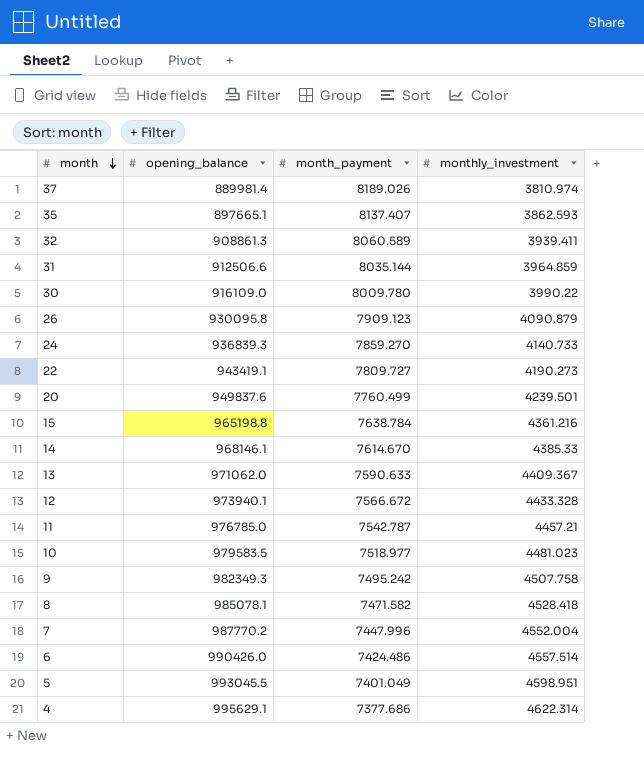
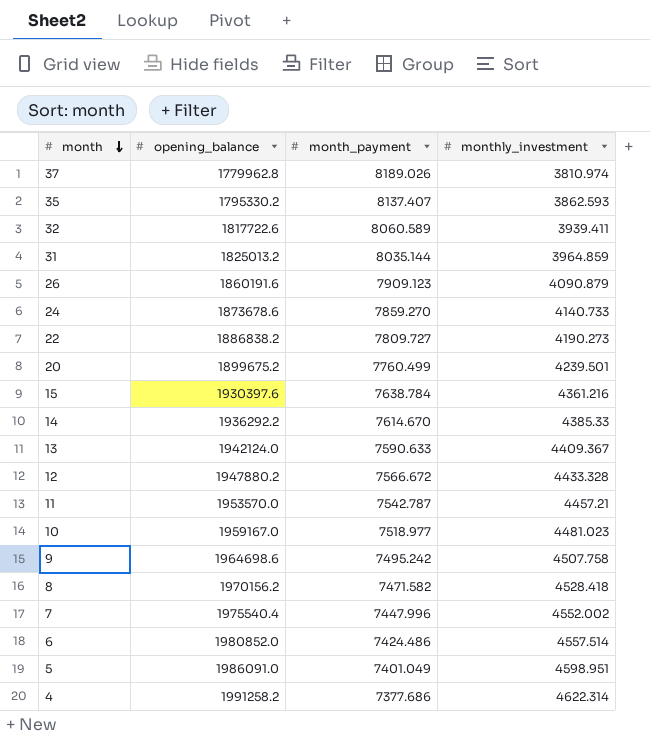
row 30: 916109.0 | 8009.780 | 3990.22 -> none
37 | opening_balance: 889981.4 -> 1779962.8
35 | opening_balance: 897665.1 -> 1795330.2
32 | opening_balance: 908861.3 -> 1817722.6
31 | opening_balance: 912506.6 -> 1825013.2
26 | opening_balance: 930095.8 -> 1860191.6
24 | opening_balance: 936839.3 -> 1873678.6
22 | opening_balance: 943419.1 -> 1886838.2
20 | opening_balance: 949837.6 -> 1899675.2
15 | opening_balance: 965198.8 -> 1930397.6
14 | opening_balance: 968146.1 -> 1936292.2
13 | opening_balance: 971062.0 -> 1942124.0
12 | opening_balance: 973940.1 -> 1947880.2
11 | opening_balance: 976785.0 -> 1953570.0
10 | opening_balance: 979583.5 -> 1959167.0
9 | opening_balance: 982349.3 -> 1964698.6
8 | opening_balance: 985078.1 -> 1970156.2
7 | opening_balance: 987770.2 -> 1975540.4
7 | monthly_investment: 4552.004 -> 4552.002
6 | opening_balance: 990426.0 -> 1980852.0
5 | opening_balance: 993045.5 -> 1986091.0
4 | opening_balance: 995629.1 -> 1991258.2

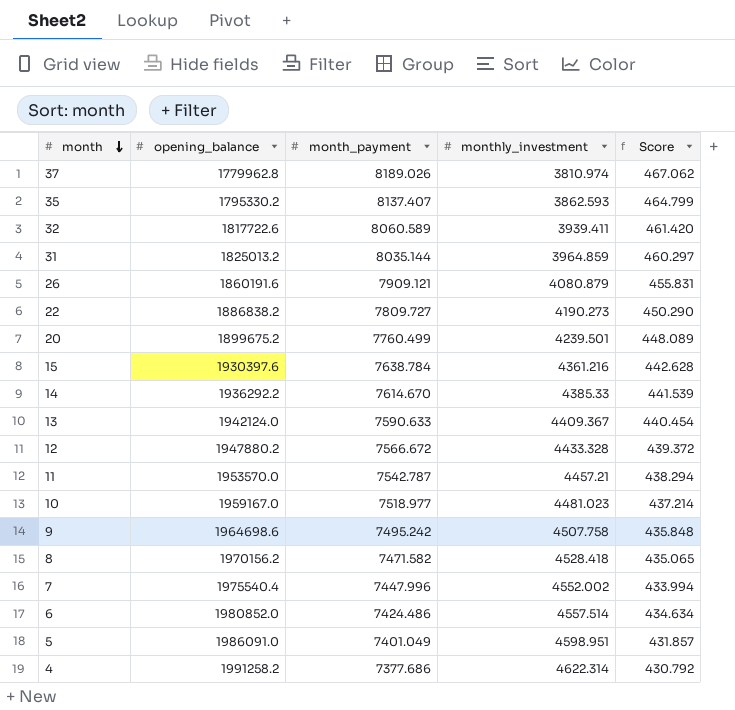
column Score | formula: none -> [opening_balance] / [monthly_investment]
row 24: 1873678.6 | 7859.270 | 4140.733 -> none
26 | month_payment: 7909.123 -> 7909.121
26 | monthly_investment: 4090.879 -> 4080.879

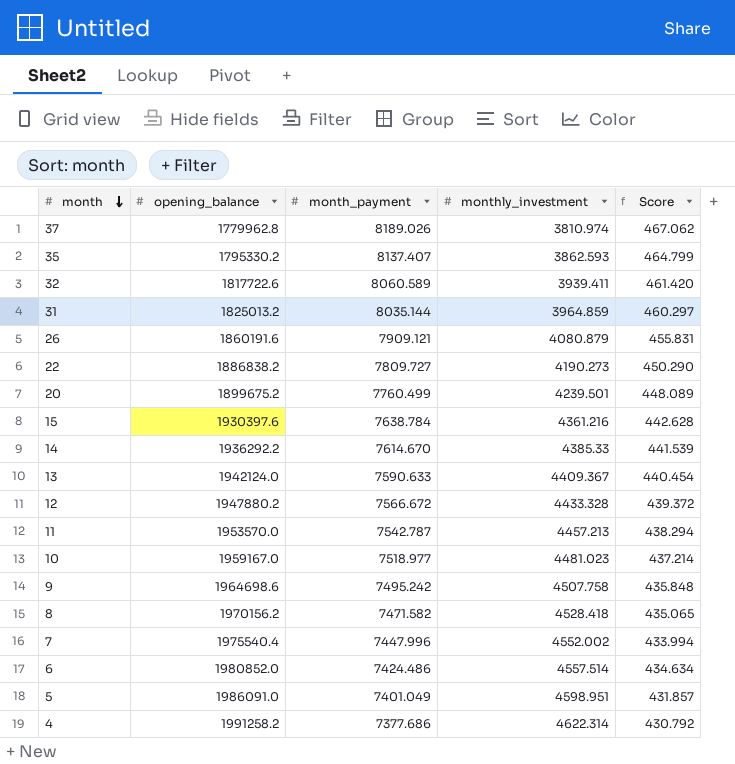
11 | monthly_investment: 4457.21 -> 4457.213

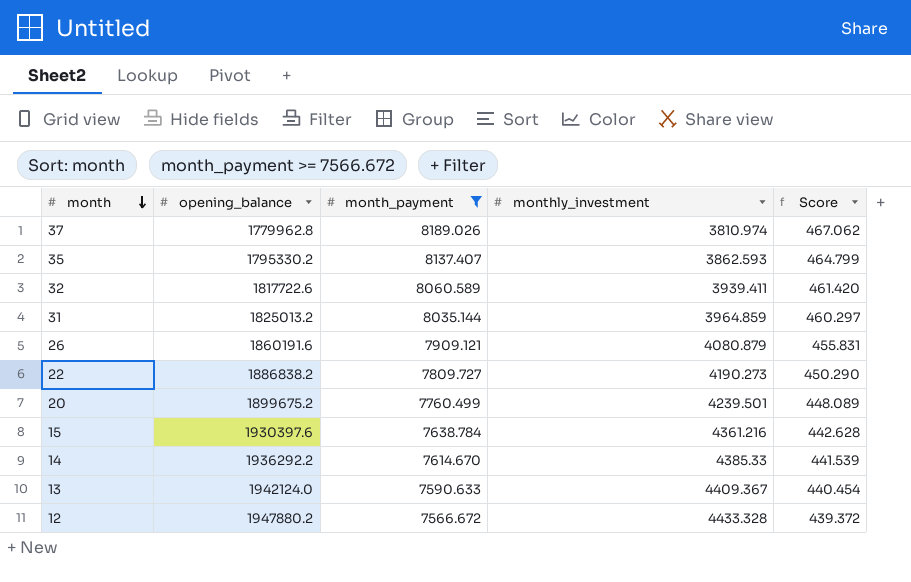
filter: none -> month_payment >= 7566.672

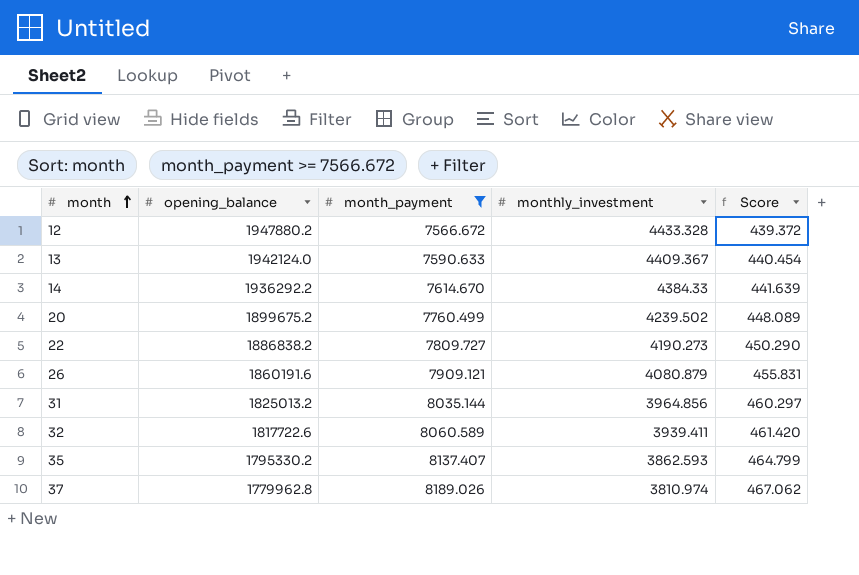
row order: month descending -> month ascending
row 15: 1930397.6 | 7638.784 | 4361.216 | 442.628 -> none
14 | monthly_investment: 4385.33 -> 4384.33
14 | Score: 441.539 -> 441.639
20 | monthly_investment: 4239.501 -> 4239.502
31 | monthly_investment: 3964.859 -> 3964.856

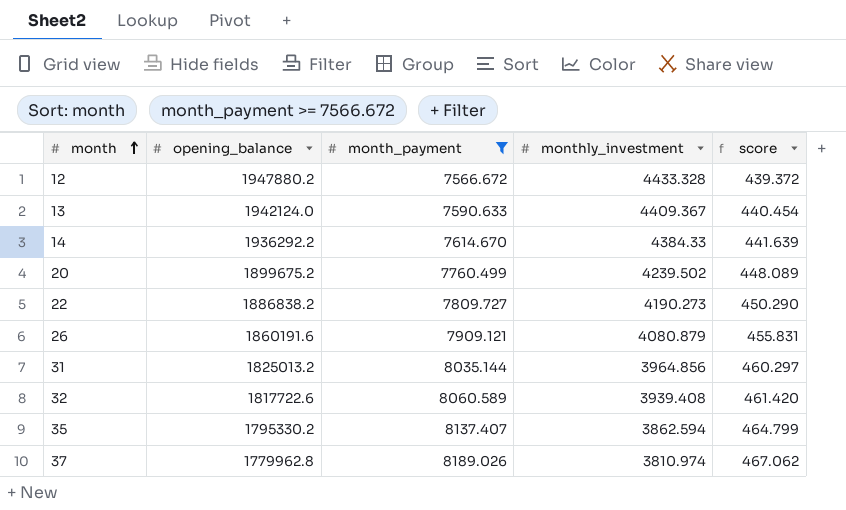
column name: Score -> score
32 | monthly_investment: 3939.411 -> 3939.408
35 | monthly_investment: 3862.593 -> 3862.594

